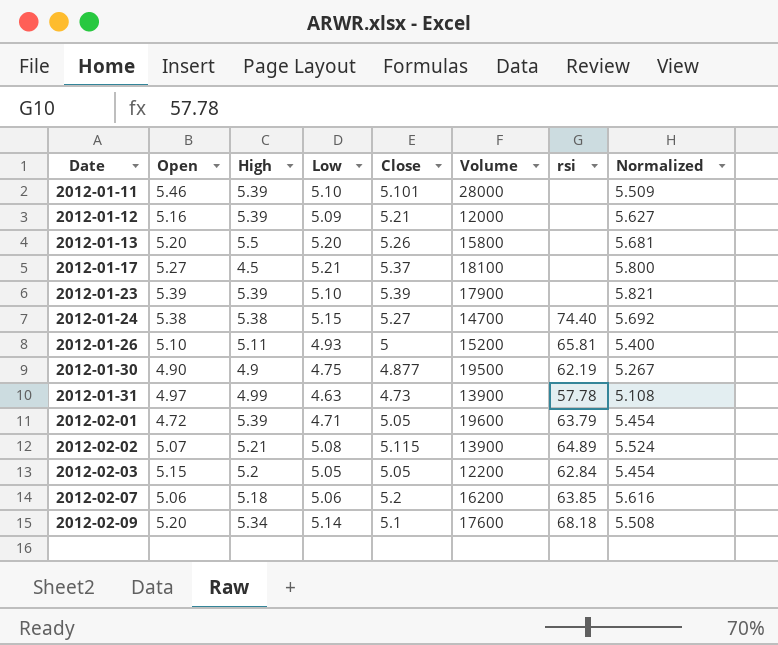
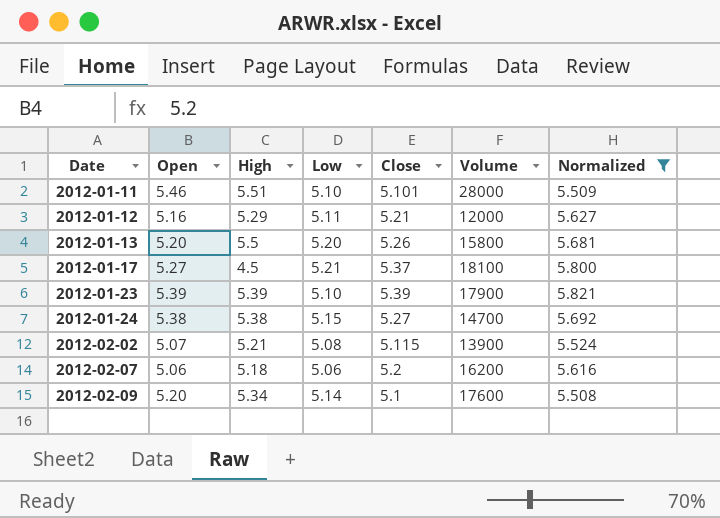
filter: none -> Normalized >= 5.508
column rsi | position: 7 -> none
2012-01-11 | High: 5.39 -> 5.51
2012-01-12 | High: 5.39 -> 5.29
2012-01-12 | Low: 5.09 -> 5.11

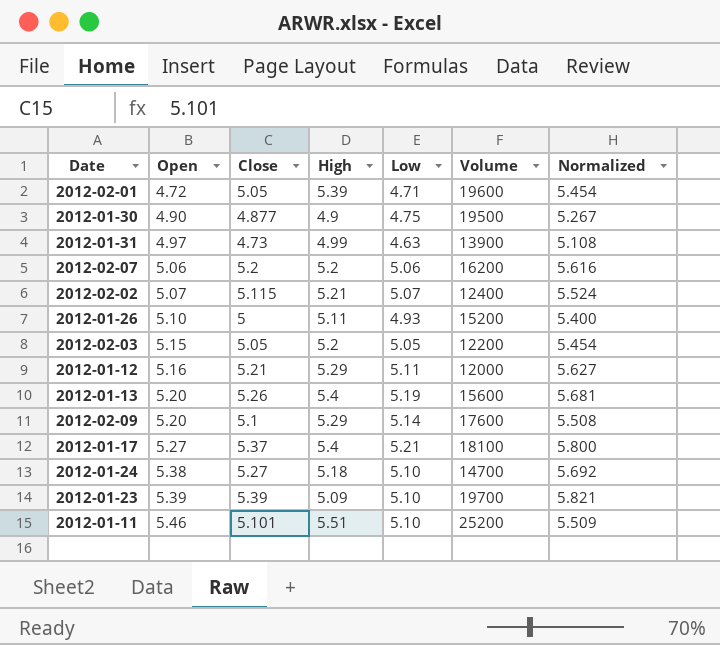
filter: Normalized >= 5.508 -> none
row order: Date ascending -> Open ascending
column Close | position: 5 -> 3
2012-02-07 | High: 5.18 -> 5.2
2012-02-02 | Low: 5.08 -> 5.07
2012-02-02 | Volume: 13900 -> 12400
2012-01-13 | High: 5.5 -> 5.4
2012-01-13 | Low: 5.20 -> 5.19
2012-01-13 | Volume: 15800 -> 15600
2012-02-09 | High: 5.34 -> 5.29
2012-01-17 | High: 4.5 -> 5.4
2012-01-24 | High: 5.38 -> 5.18
2012-01-24 | Low: 5.15 -> 5.10
2012-01-23 | High: 5.39 -> 5.09
2012-01-23 | Volume: 17900 -> 19700
2012-01-11 | Volume: 28000 -> 25200

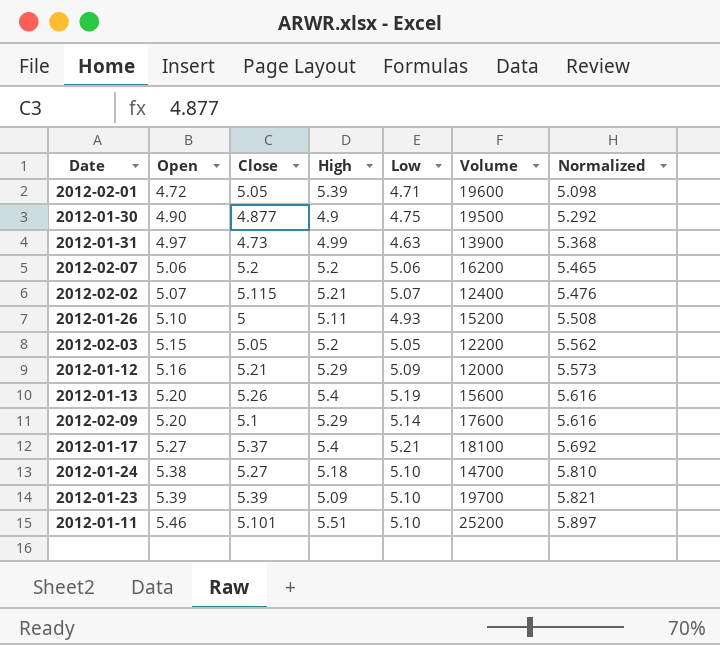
column Normalized | formula: [Close] * 1.08 -> [Open] * 1.08
2012-01-12 | Low: 5.11 -> 5.09

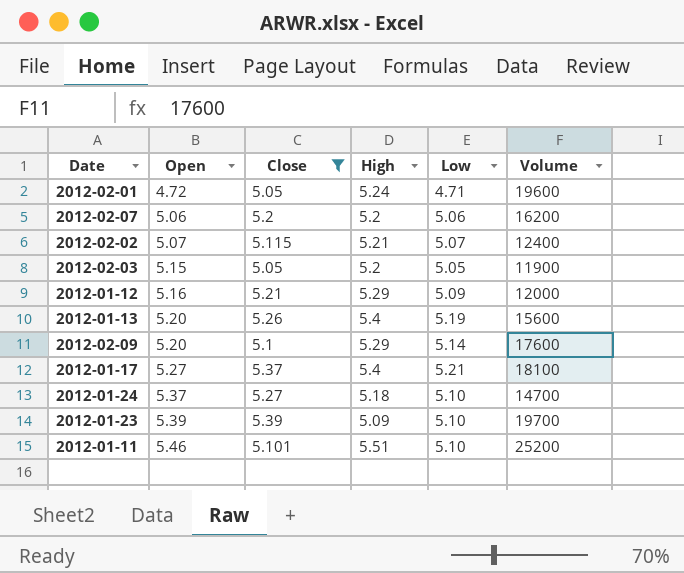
filter: none -> Close >= 5.05
column Normalized | formula: [Open] * 1.08 -> none
2012-02-01 | High: 5.39 -> 5.24
2012-02-03 | Volume: 12200 -> 11900
2012-01-24 | Open: 5.38 -> 5.37

